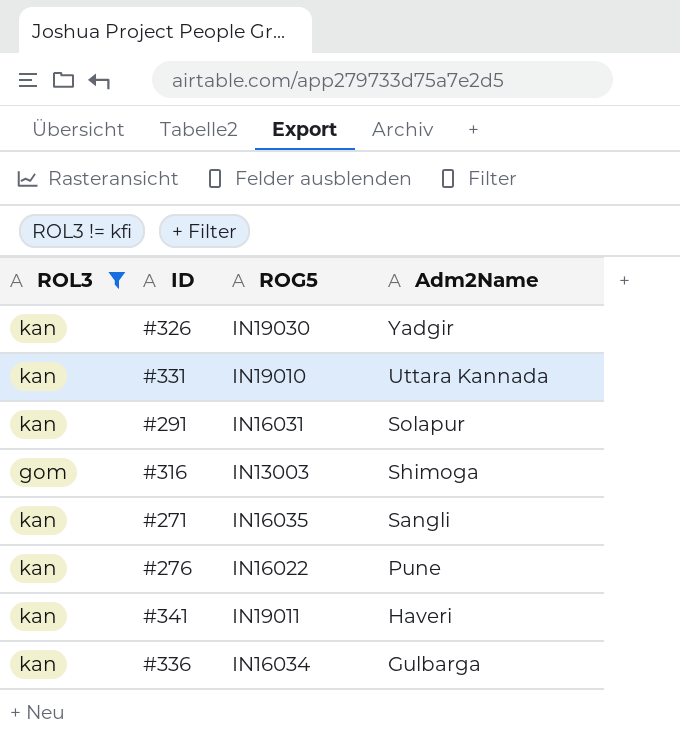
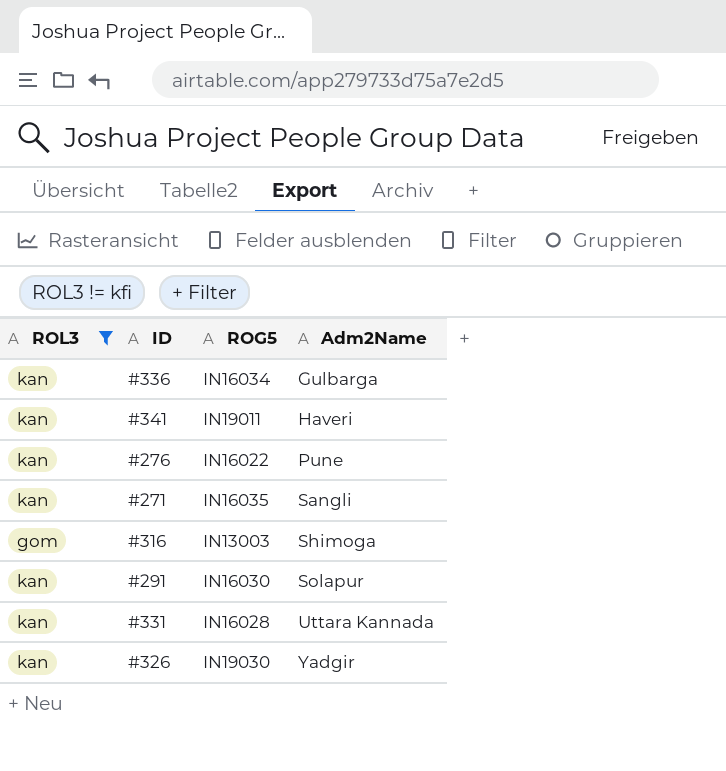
row order: Adm2Name descending -> Adm2Name ascending
#291 | ROG5: IN16031 -> IN16030
#331 | ROG5: IN19010 -> IN16028

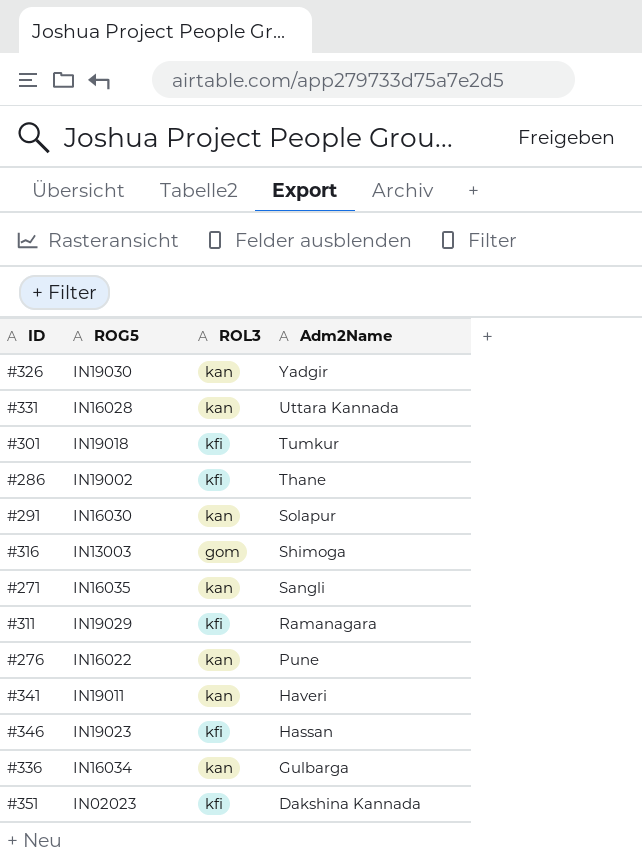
filter: ROL3 != kfi -> none
row order: Adm2Name ascending -> Adm2Name descending
column ROL3 | position: 1 -> 3

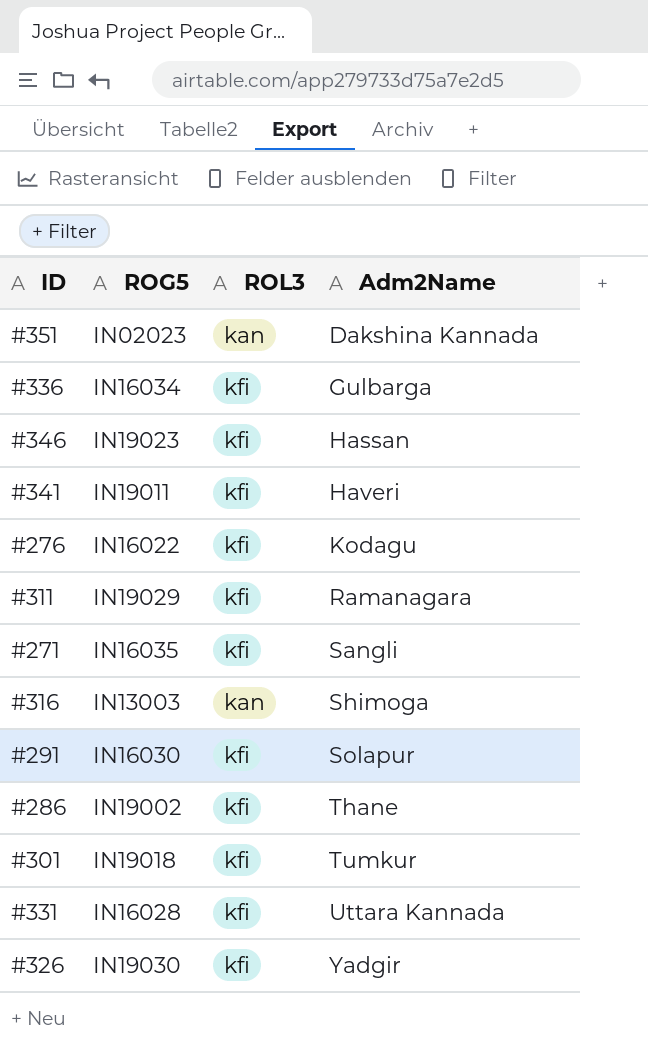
row order: Adm2Name descending -> Adm2Name ascending
#351 | ROL3: kfi -> kan
#336 | ROL3: kan -> kfi
#341 | ROL3: kan -> kfi
#276 | ROL3: kan -> kfi
#276 | Adm2Name: Pune -> Kodagu
#271 | ROL3: kan -> kfi
#316 | ROL3: gom -> kan
#291 | ROL3: kan -> kfi
#331 | ROL3: kan -> kfi
#326 | ROL3: kan -> kfi

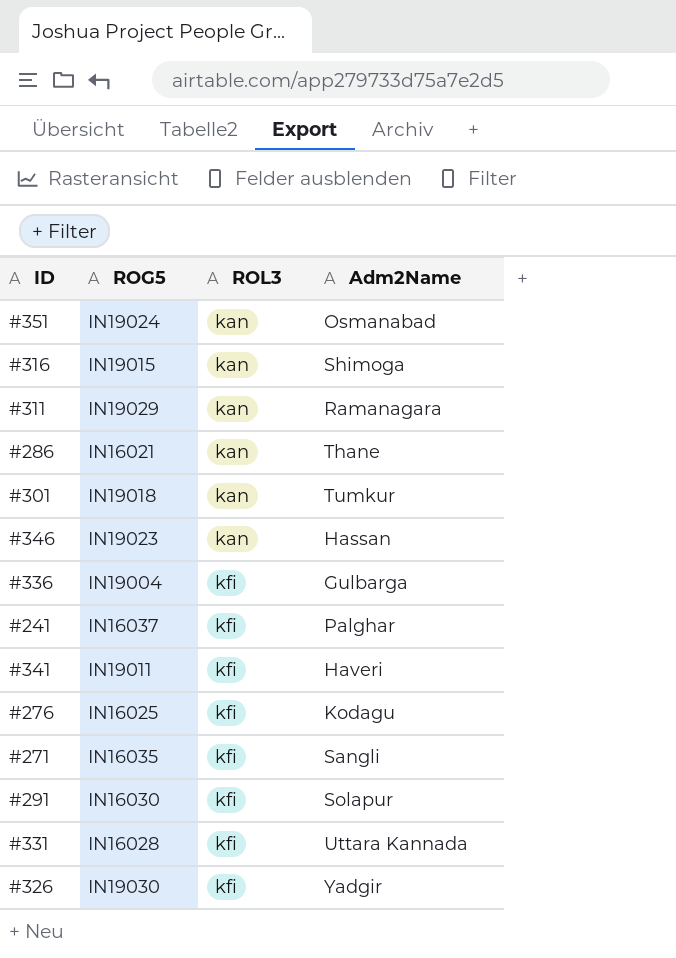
row order: Adm2Name ascending -> ROL3 ascending
#351 | ROG5: IN02023 -> IN19024
#351 | Adm2Name: Dakshina Kannada -> Osmanabad
#316 | ROG5: IN13003 -> IN19015
#311 | ROL3: kfi -> kan
#286 | ROG5: IN19002 -> IN16021
#286 | ROL3: kfi -> kan
#301 | ROL3: kfi -> kan
#346 | ROL3: kfi -> kan
#336 | ROG5: IN16034 -> IN19004
row #241: none -> IN16037 | kfi | Palghar
#276 | ROG5: IN16022 -> IN16025

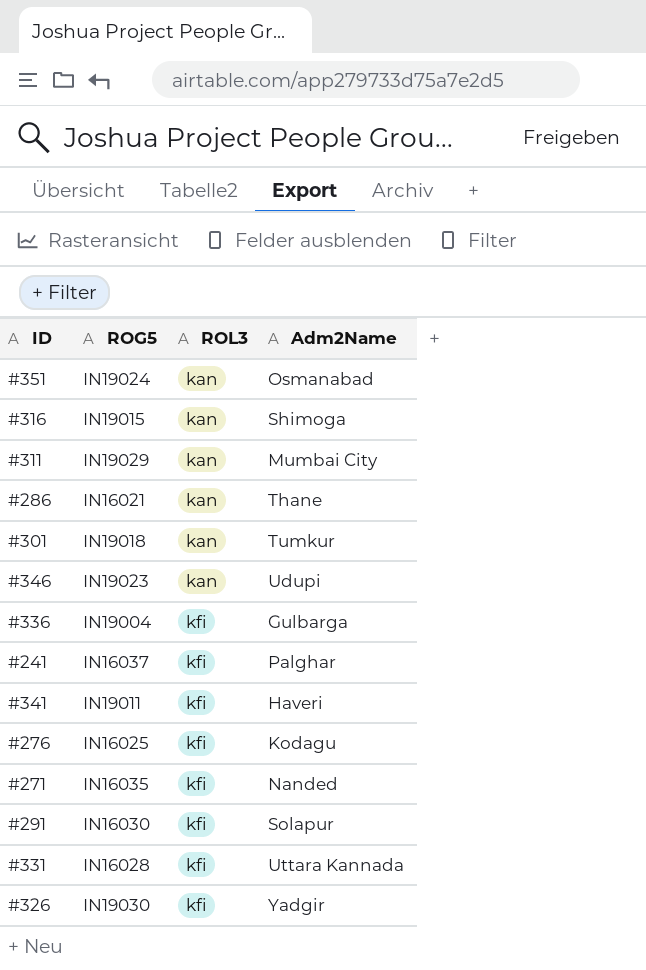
#311 | Adm2Name: Ramanagara -> Mumbai City
#346 | Adm2Name: Hassan -> Udupi
#271 | Adm2Name: Sangli -> Nanded

